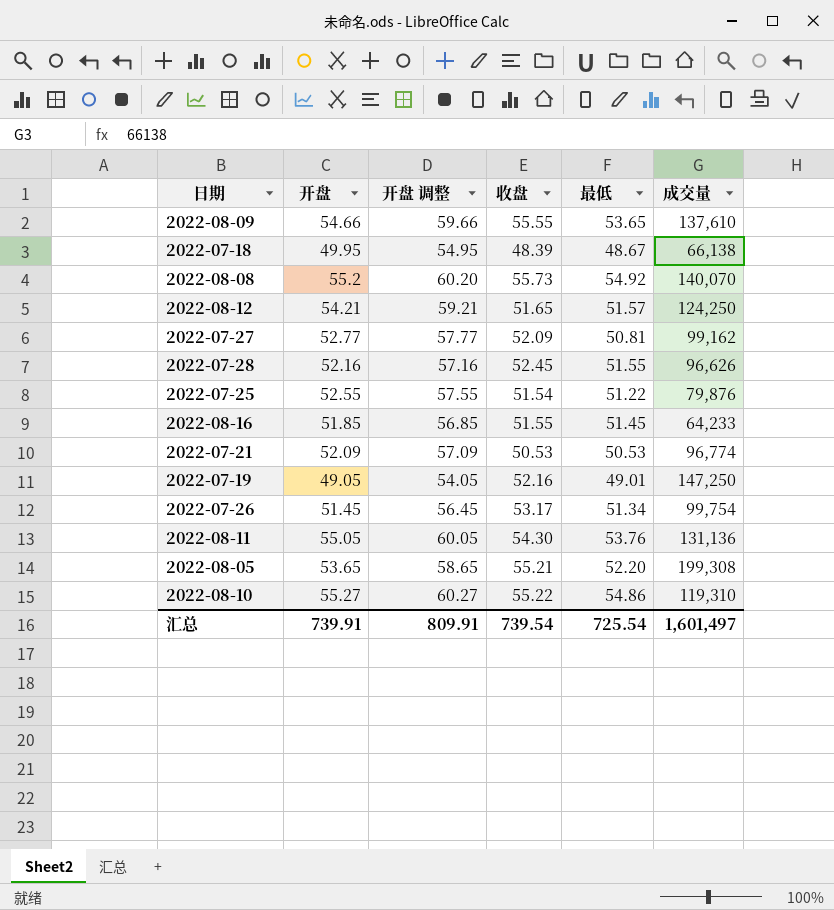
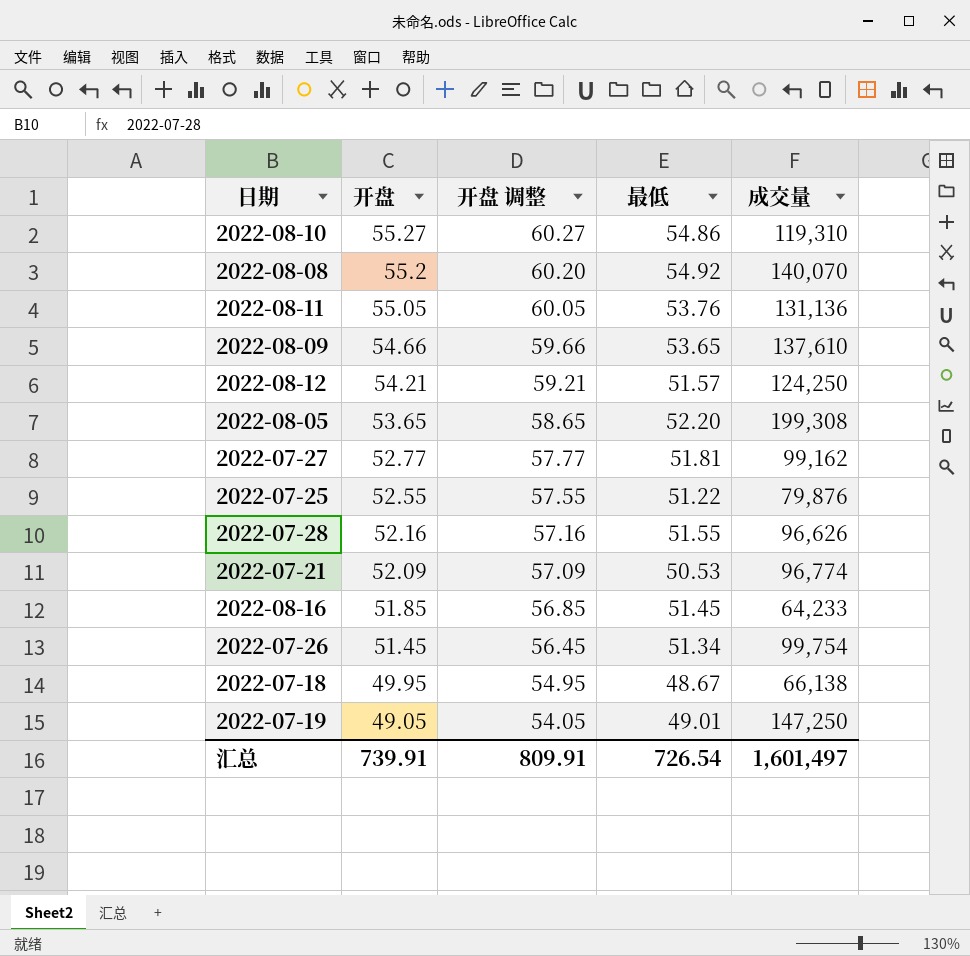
row order: none -> 开盘 descending
column 收盘 | position: 4 -> none
2022-07-27 | 最低: 50.81 -> 51.81
汇总 | 最低: 725.54 -> 726.54

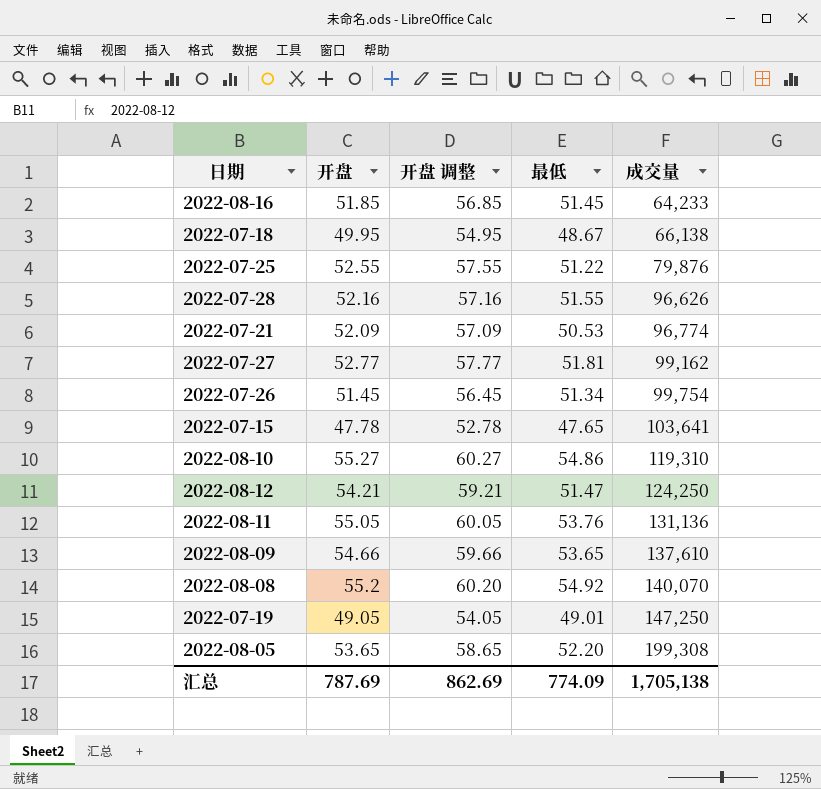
row order: 开盘 descending -> 成交量 ascending
row 2022-07-15: none -> 47.78 | 52.78 | 47.65 | 103,641
2022-08-12 | 最低: 51.57 -> 51.47
汇总 | 开盘: 739.91 -> 787.69
汇总 | 开盘 调整: 809.91 -> 862.69
汇总 | 最低: 726.54 -> 774.09
汇总 | 成交量: 1,601,497 -> 1,705,138

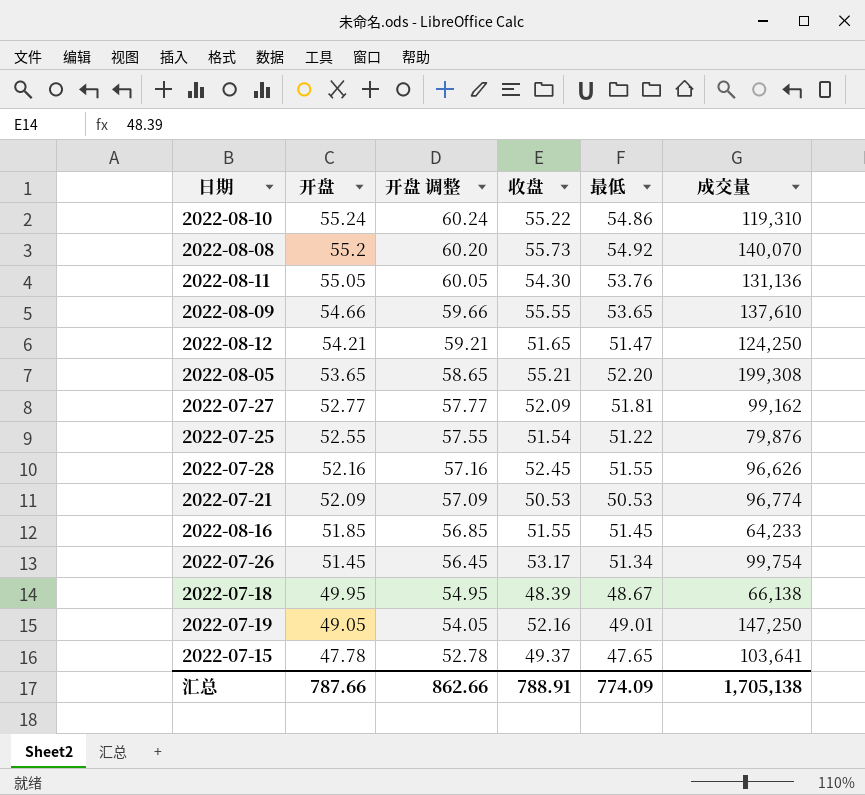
row order: 成交量 ascending -> 开盘 descending
column 收盘 | position: none -> 4
2022-08-10 | 开盘: 55.27 -> 55.24
2022-08-10 | 开盘 调整: 60.27 -> 60.24
汇总 | 开盘: 787.69 -> 787.66
汇总 | 开盘 调整: 862.69 -> 862.66

